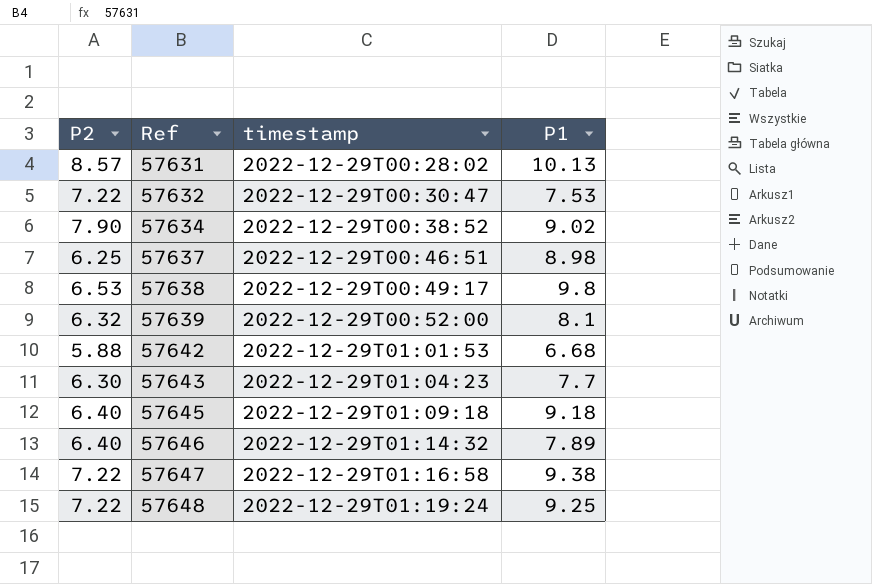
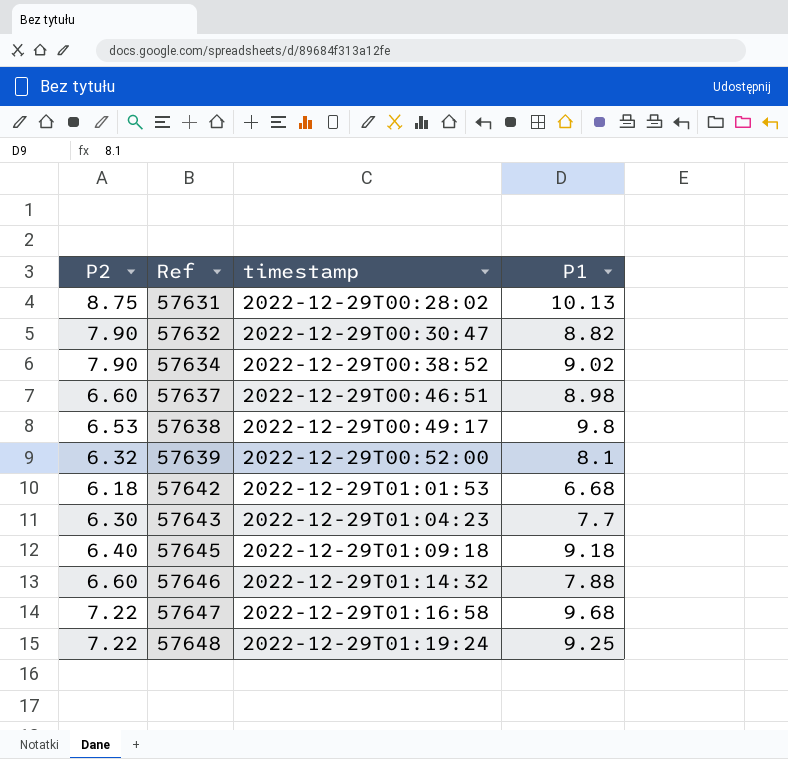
57631 | P2: 8.57 -> 8.75
57632 | P2: 7.22 -> 7.90
57632 | P1: 7.53 -> 8.82
57637 | P2: 6.25 -> 6.60
57642 | P2: 5.88 -> 6.18
57646 | P2: 6.40 -> 6.60
57646 | P1: 7.89 -> 7.88
57647 | P1: 9.38 -> 9.68

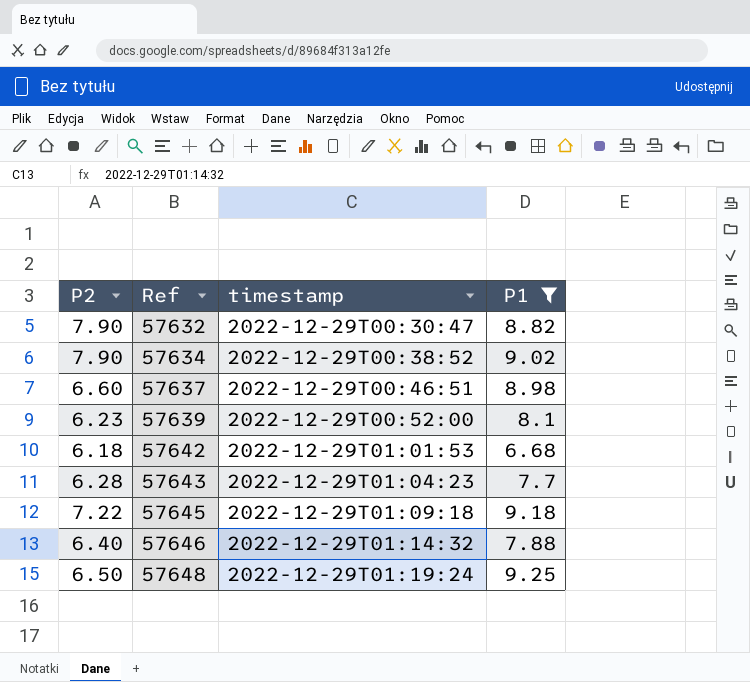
filter: none -> P1 <= 9.25
57639 | P2: 6.32 -> 6.23
57643 | P2: 6.30 -> 6.28
57645 | P2: 6.40 -> 7.22
57646 | P2: 6.60 -> 6.40
57648 | P2: 7.22 -> 6.50

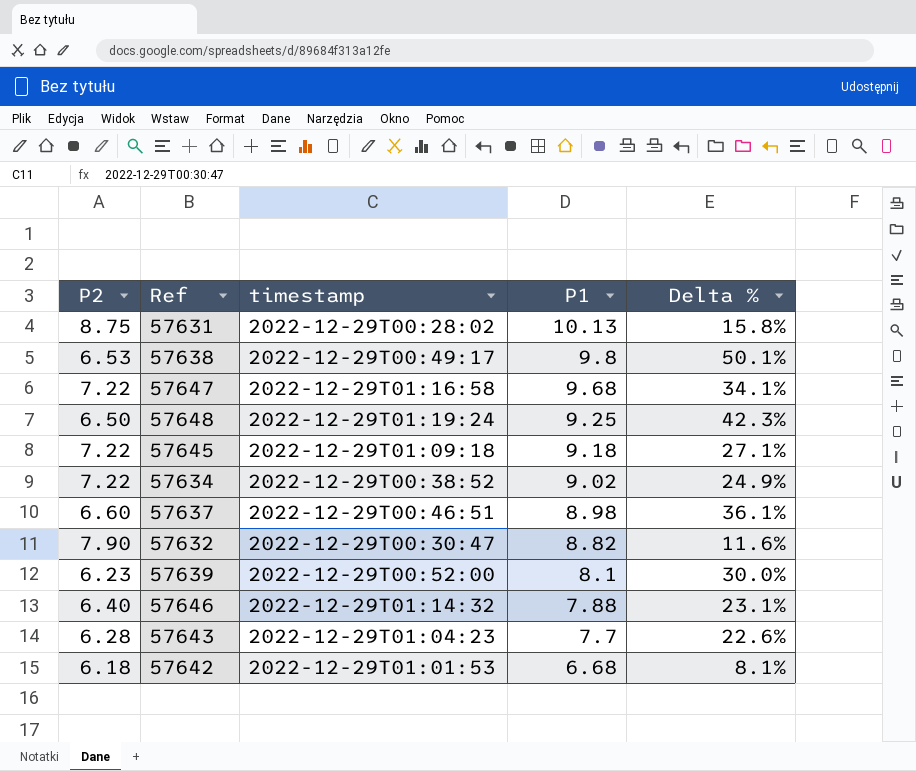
filter: P1 <= 9.25 -> none
row order: Ref ascending -> P1 descending
column Delta % | formula: none -> ([P1] - [P2]) / [P2]
57634 | P2: 7.90 -> 7.22

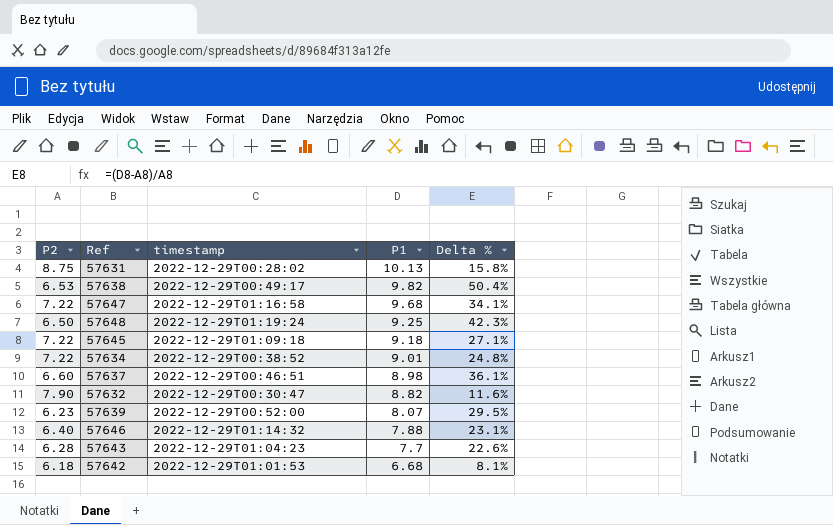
57638 | P1: 9.8 -> 9.82
57638 | Delta %: 50.1% -> 50.4%
57634 | P1: 9.02 -> 9.01
57634 | Delta %: 24.9% -> 24.8%
57639 | P1: 8.1 -> 8.07
57639 | Delta %: 30.0% -> 29.5%

